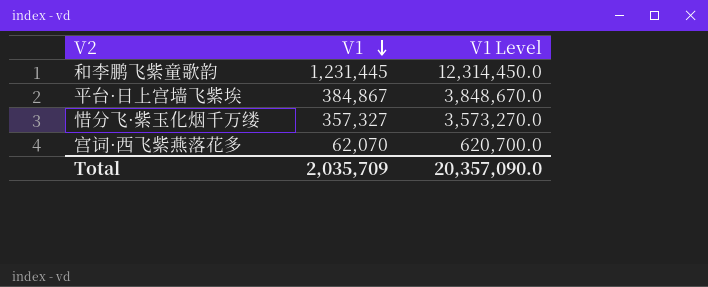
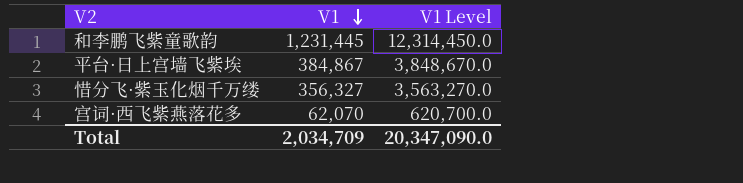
惜分飞·紫玉化烟千万缕 | V1: 357,327 -> 356,327
惜分飞·紫玉化烟千万缕 | V1 Level: 3,573,270.0 -> 3,563,270.0
Total | V1: 2,035,709 -> 2,034,709
Total | V1 Level: 20,357,090.0 -> 20,347,090.0

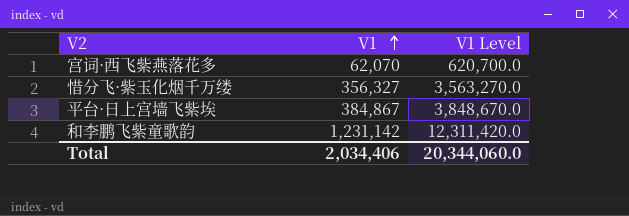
row order: V1 descending -> V1 ascending
和李鹏飞紫童歌韵 | V1: 1,231,445 -> 1,231,142
和李鹏飞紫童歌韵 | V1 Level: 12,314,450.0 -> 12,311,420.0
Total | V1: 2,034,709 -> 2,034,406
Total | V1 Level: 20,347,090.0 -> 20,344,060.0

